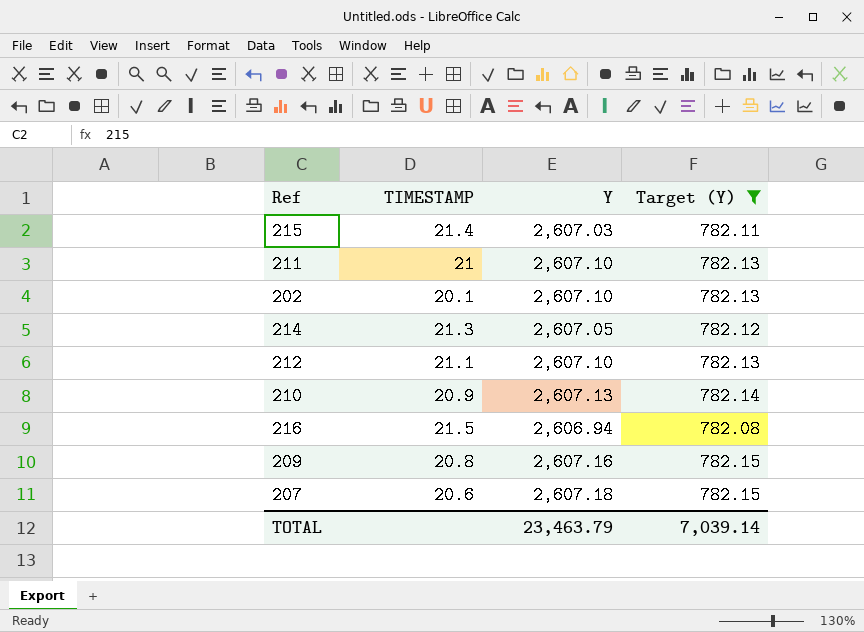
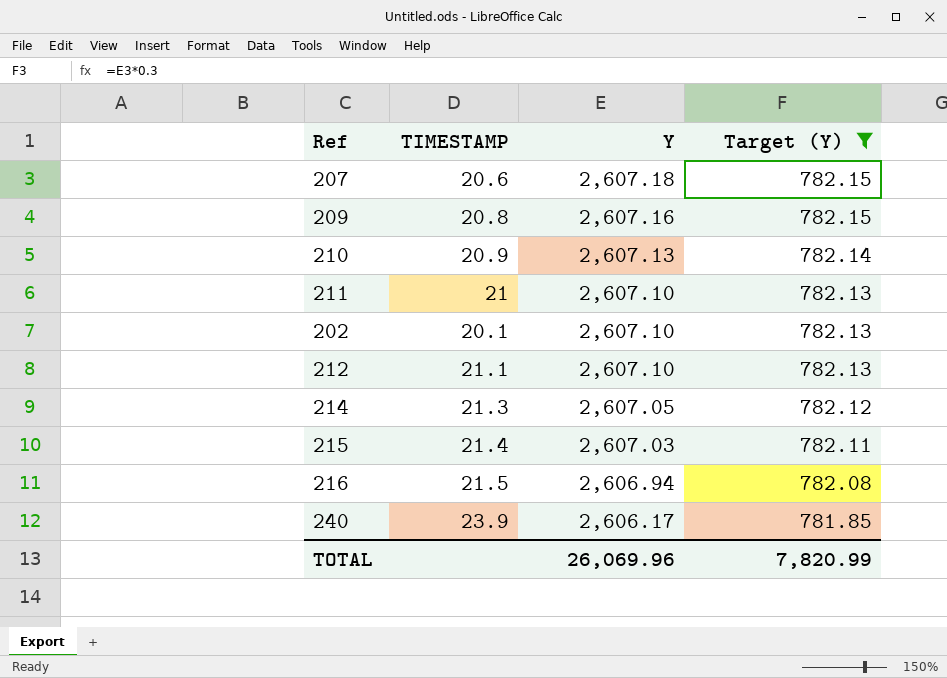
row order: none -> Y descending
row 240: none -> 23.9 | 2,606.17 | 781.85
TOTAL | Y: 23,463.79 -> 26,069.96
TOTAL | Target (Y): 7,039.14 -> 7,820.99

